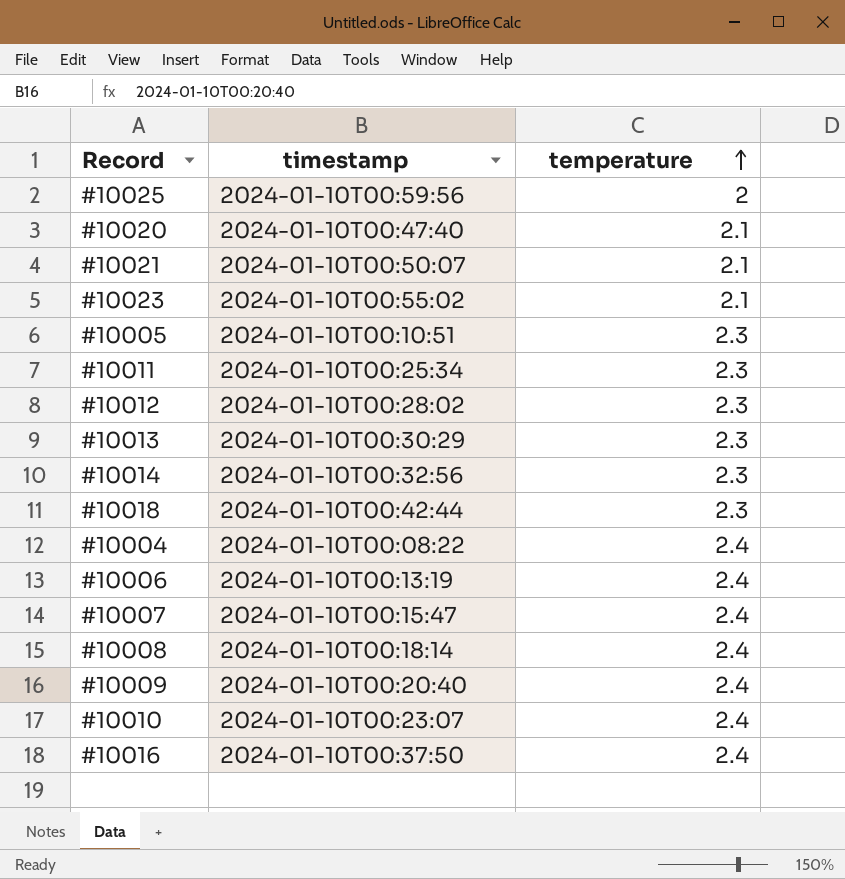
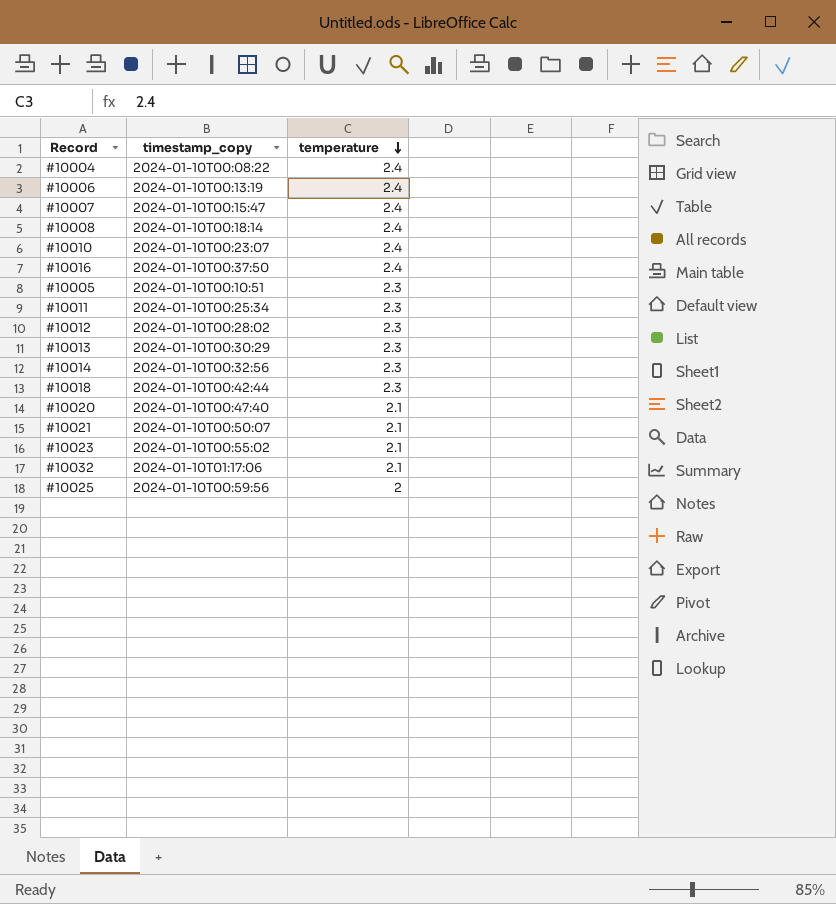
row order: temperature ascending -> temperature descending
column name: timestamp -> timestamp_copy
row #10009: 2024-01-10T00:20:40 | 2.4 -> none
row #10032: none -> 2024-01-10T01:17:06 | 2.1

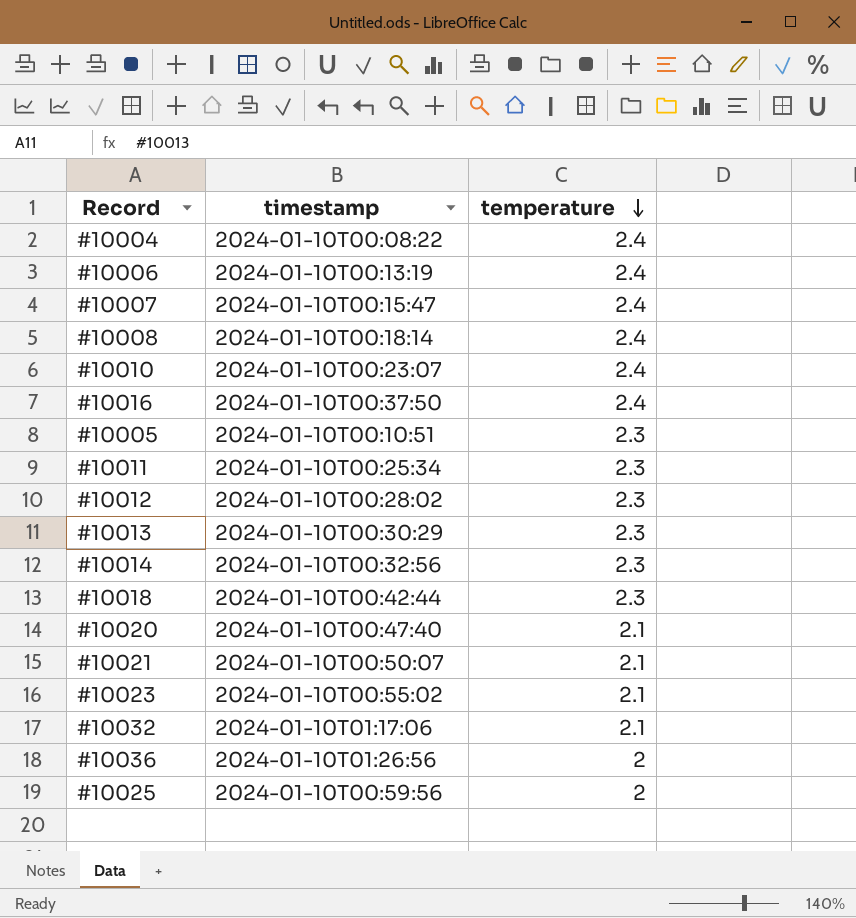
column name: timestamp_copy -> timestamp
row #10036: none -> 2024-01-10T01:26:56 | 2

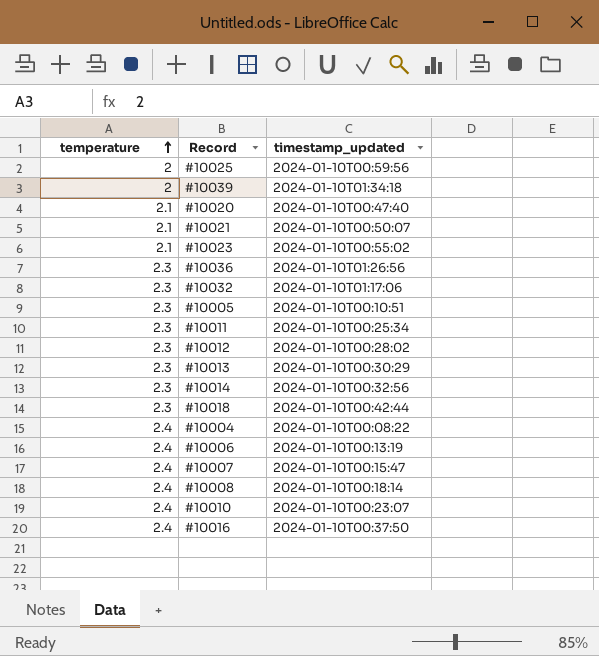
row order: temperature descending -> temperature ascending
column temperature | position: 3 -> 1
column name: timestamp -> timestamp_updated
row #10039: none -> 2 | 2024-01-10T01:34:18
#10036 | temperature: 2 -> 2.3
#10032 | temperature: 2.1 -> 2.3

